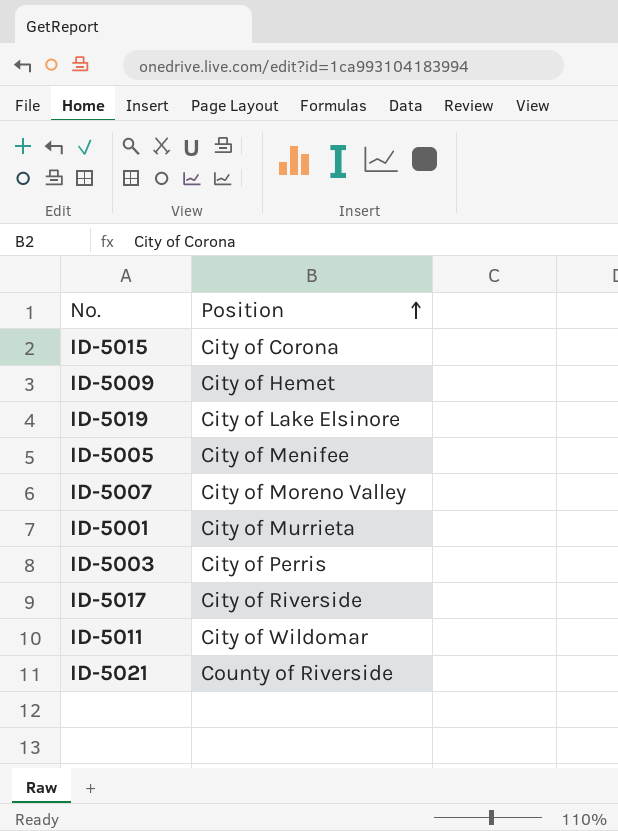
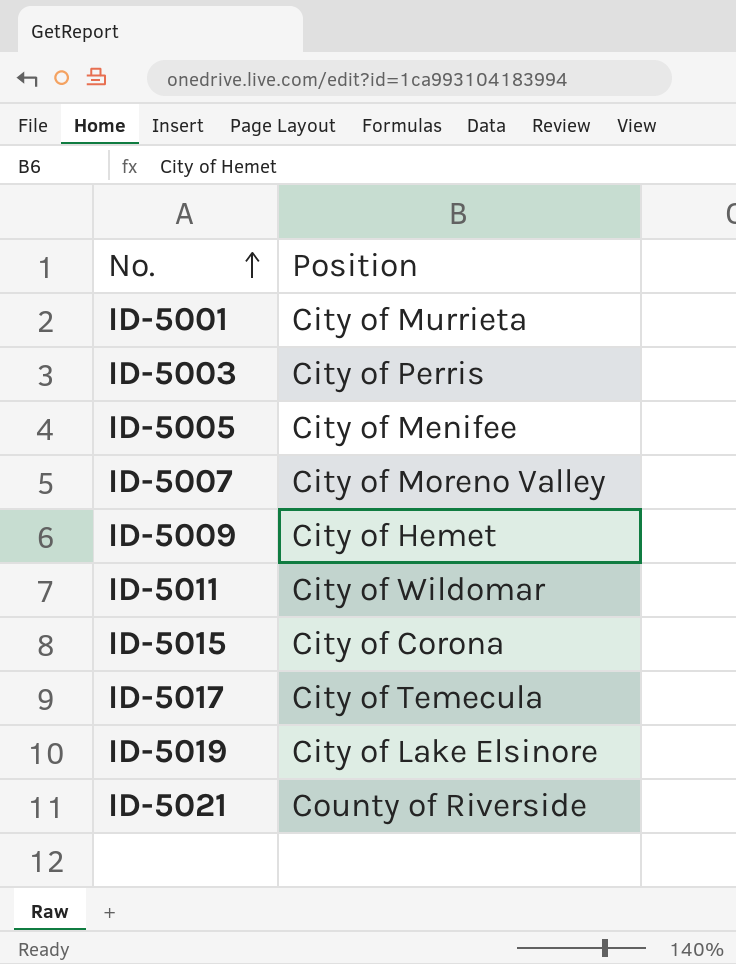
row order: Position ascending -> No. ascending
ID-5017 | Position: City of Riverside -> City of Temecula

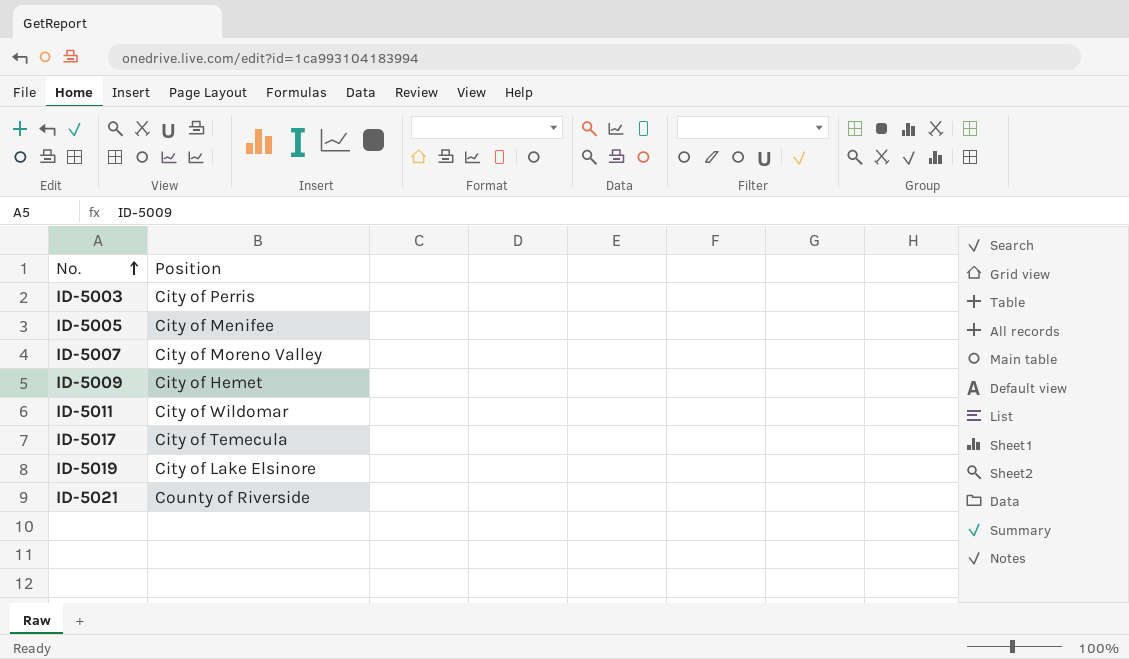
row ID-5001: City of Murrieta -> none
row ID-5015: City of Corona -> none

